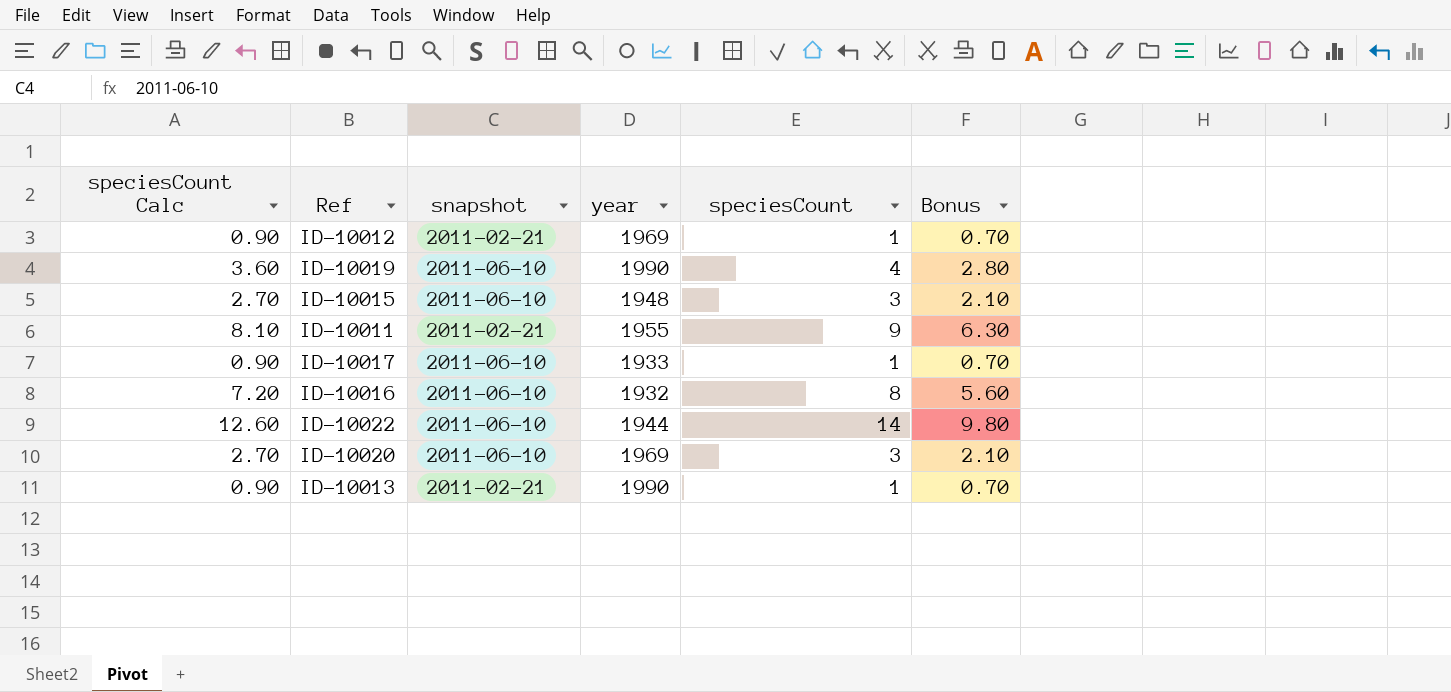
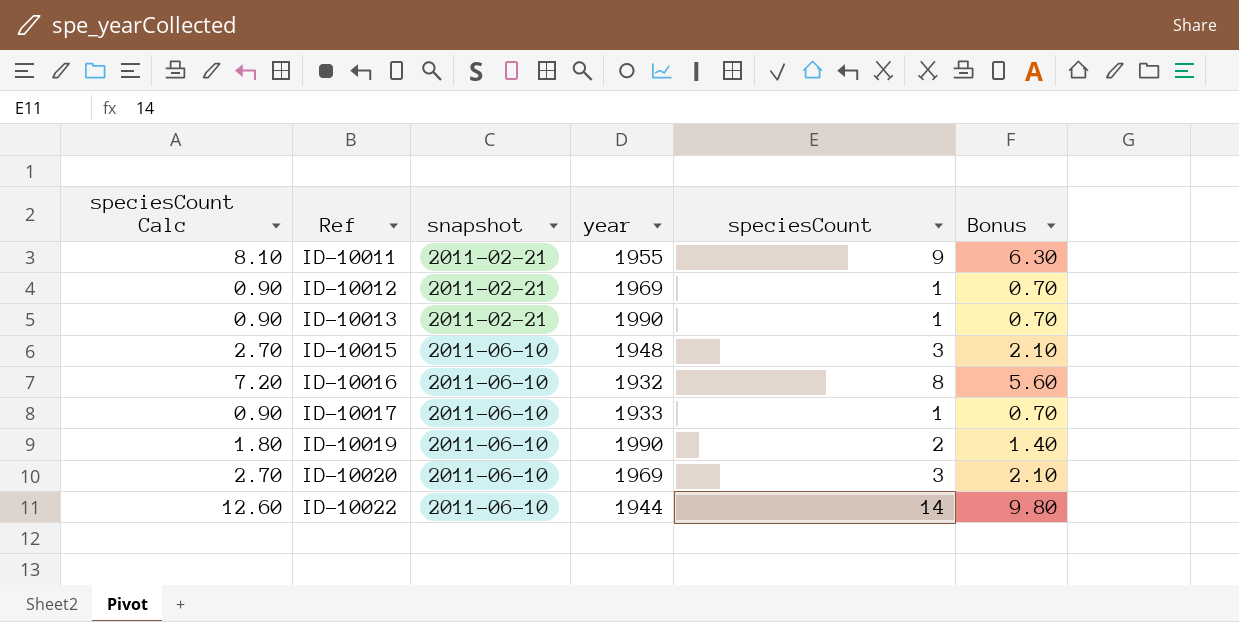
row order: none -> Ref ascending
ID-10019 | speciesCount Calc: 3.60 -> 1.80
ID-10019 | speciesCount: 4 -> 2
ID-10019 | Bonus: 2.80 -> 1.40

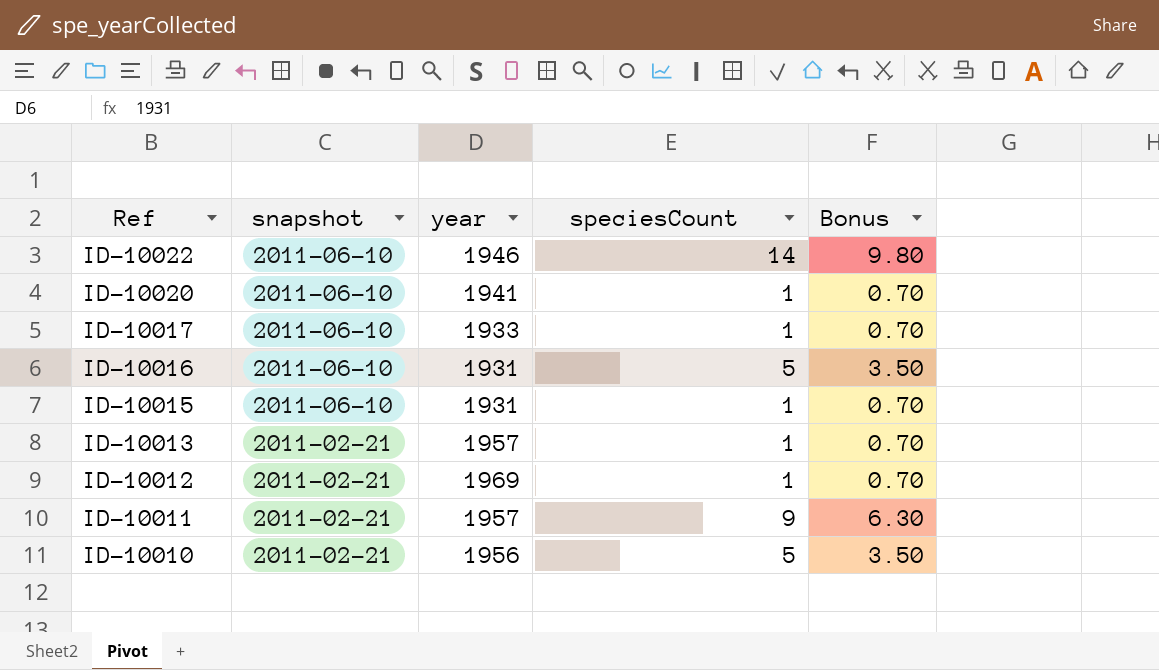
row order: Ref ascending -> Ref descending
column speciesCount Calc | formula: [speciesCount] * 0.9 -> none
row ID-10019: 1.80 | 2011-06-10 | 1990 | 2 | 1.40 -> none
ID-10022 | year: 1944 -> 1946
ID-10020 | year: 1969 -> 1941
ID-10020 | speciesCount: 3 -> 1
ID-10020 | Bonus: 2.10 -> 0.70
ID-10016 | year: 1932 -> 1931
ID-10016 | speciesCount: 8 -> 5
ID-10016 | Bonus: 5.60 -> 3.50
ID-10015 | year: 1948 -> 1931
ID-10015 | speciesCount: 3 -> 1
ID-10015 | Bonus: 2.10 -> 0.70
ID-10013 | year: 1990 -> 1957
ID-10011 | year: 1955 -> 1957
row ID-10010: none -> 2011-02-21 | 1956 | 5 | 3.50

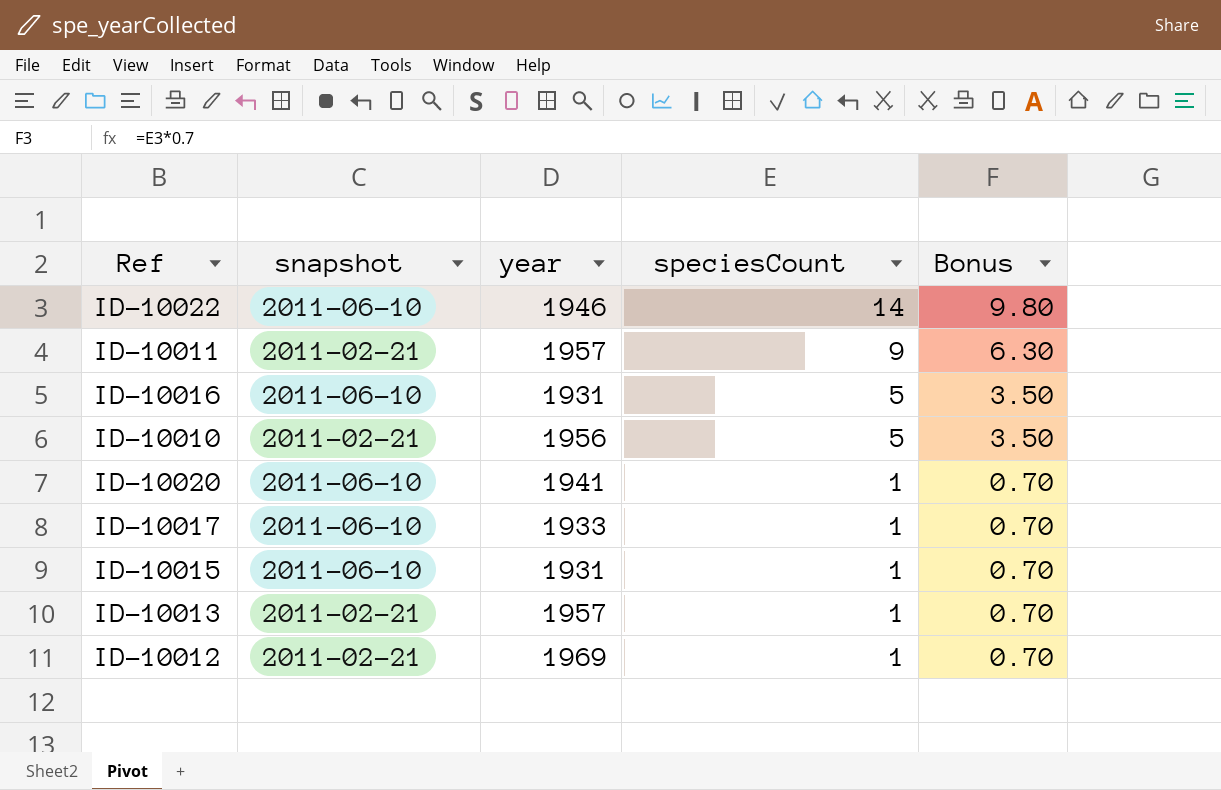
row order: Ref descending -> speciesCount descending

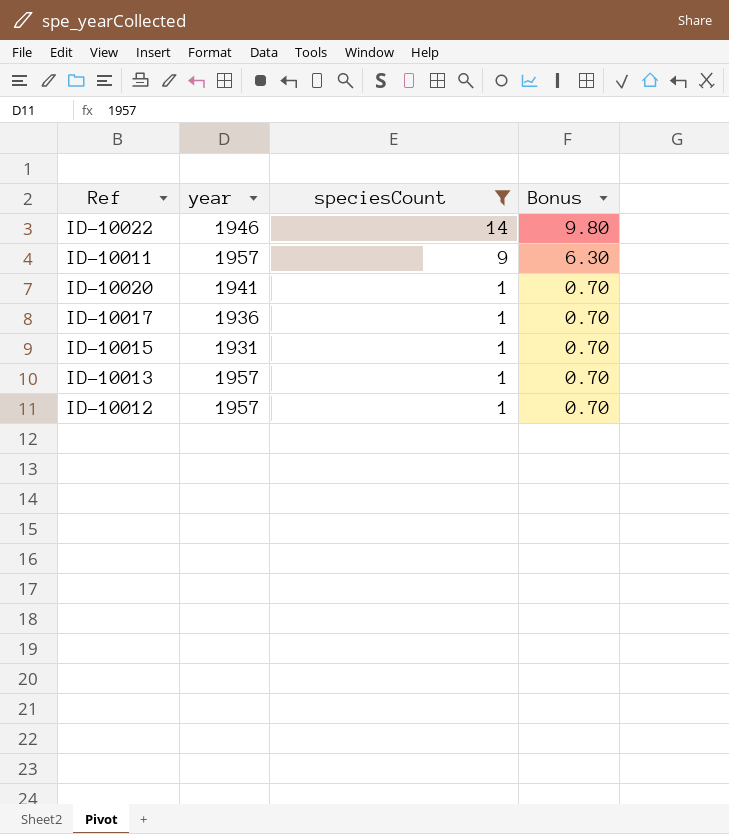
filter: none -> speciesCount != 5
column snapshot | position: 2 -> none
ID-10017 | year: 1933 -> 1936
ID-10012 | year: 1969 -> 1957

